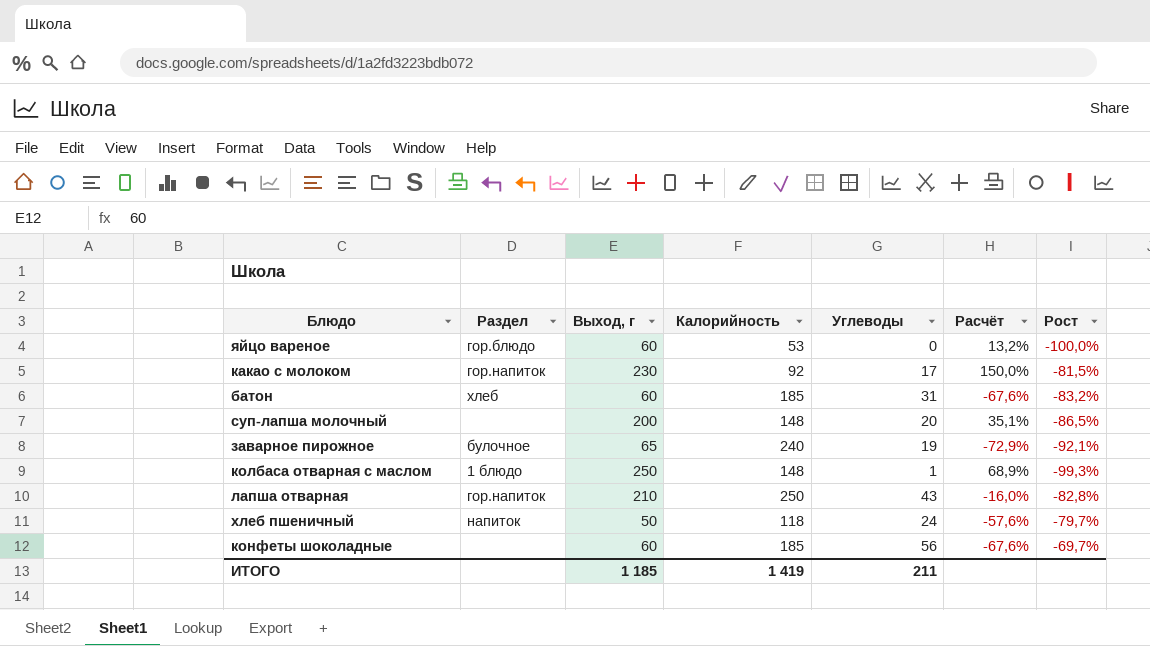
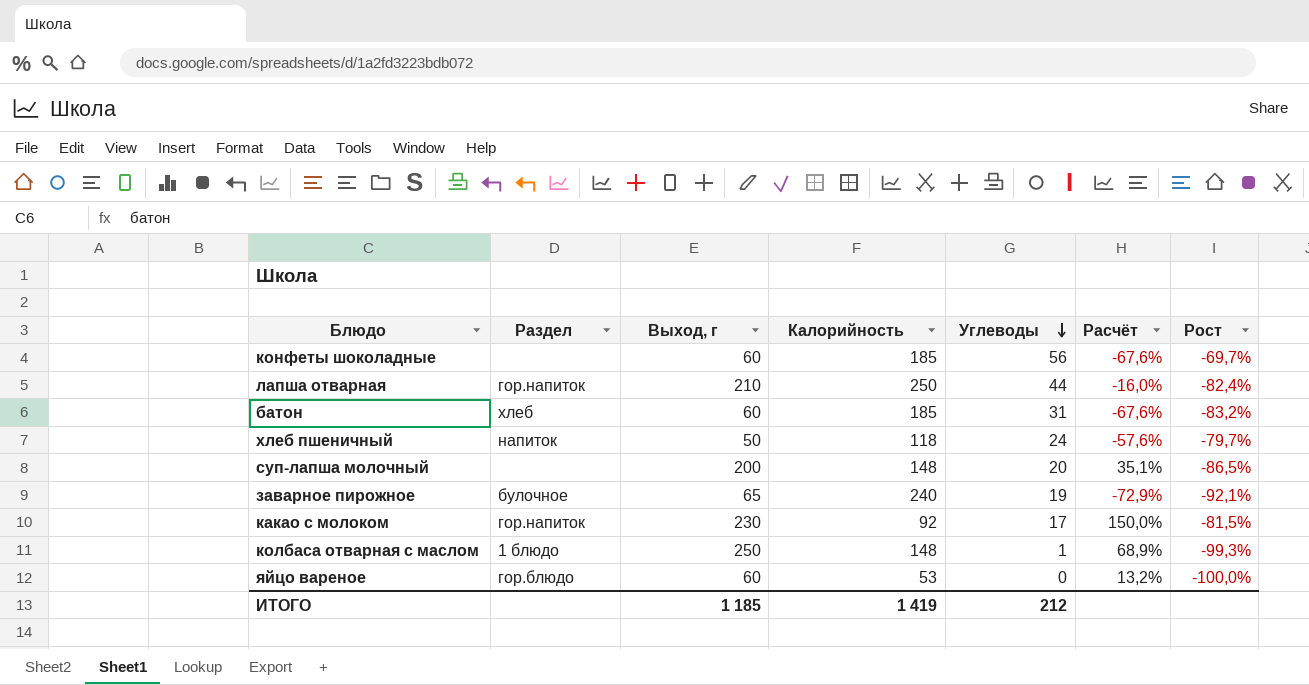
row order: none -> Углеводы descending
лапша отварная | Углеводы: 43 -> 44
лапша отварная | Рост: -82,8% -> -82,4%
ИТОГО | Углеводы: 211 -> 212

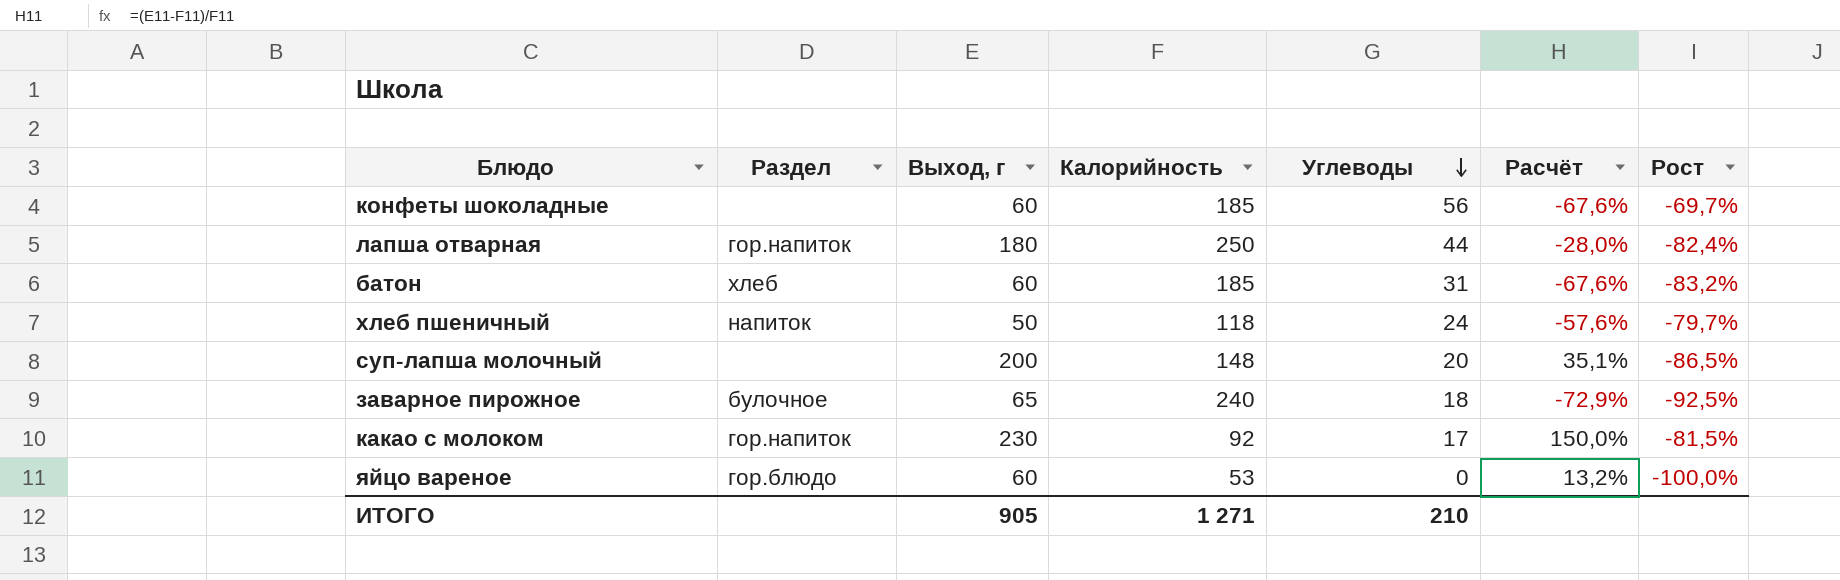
row колбаса отварная с маслом: 1 блюдо | 250 | 148 | 1 | 68,9% | -99,3% -> none
лапша отварная | Выход, г: 210 -> 180
лапша отварная | Расчёт: -16,0% -> -28,0%
заварное пирожное | Углеводы: 19 -> 18
заварное пирожное | Рост: -92,1% -> -92,5%
ИТОГО | Выход, г: 1 185 -> 905
ИТОГО | Калорийность: 1 419 -> 1 271
ИТОГО | Углеводы: 212 -> 210

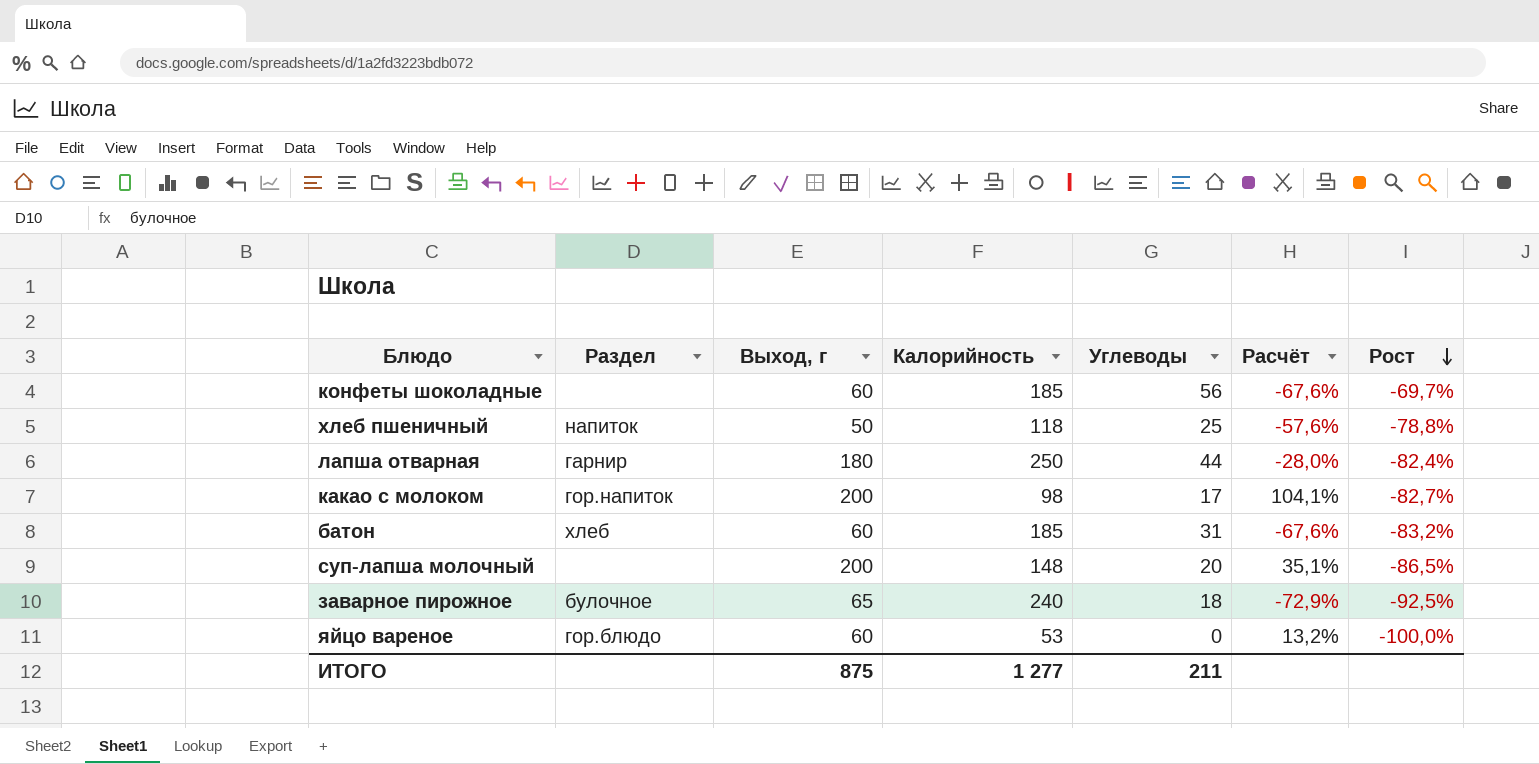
row order: Углеводы descending -> Рост descending
хлеб пшеничный | Углеводы: 24 -> 25
хлеб пшеничный | Рост: -79,7% -> -78,8%
лапша отварная | Раздел: гор.напиток -> гарнир
какао с молоком | Выход, г: 230 -> 200
какао с молоком | Калорийность: 92 -> 98
какао с молоком | Расчёт: 150,0% -> 104,1%
какао с молоком | Рост: -81,5% -> -82,7%
ИТОГО | Выход, г: 905 -> 875
ИТОГО | Калорийность: 1 271 -> 1 277
ИТОГО | Углеводы: 210 -> 211

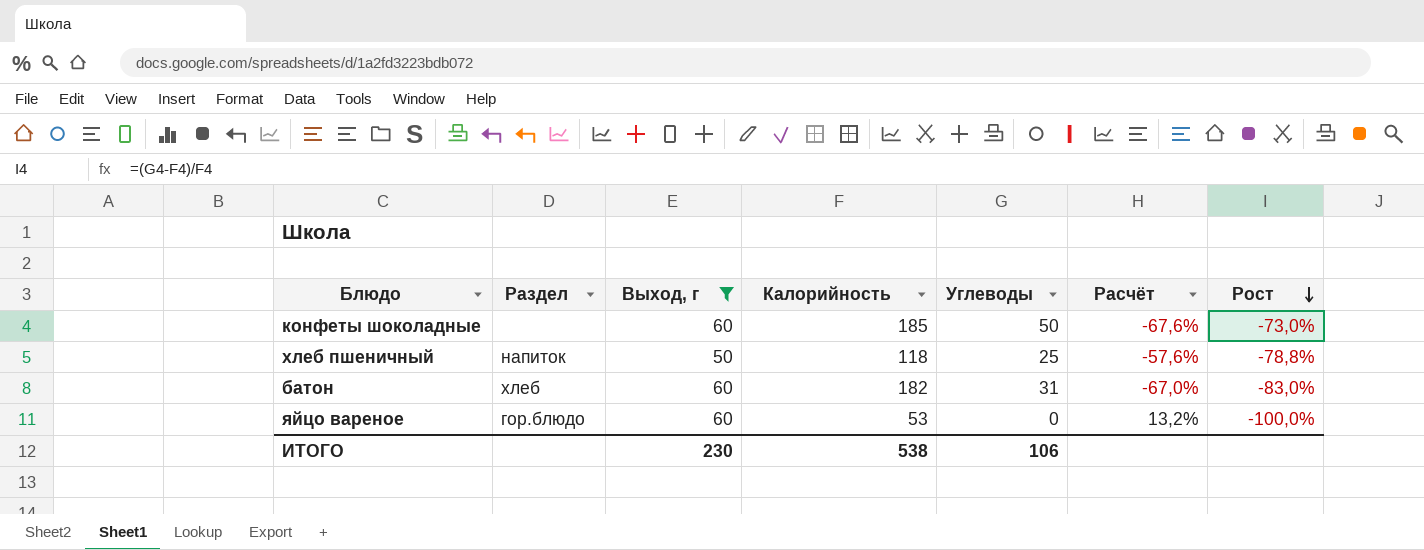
filter: none -> Выход, г <= 60
конфеты шоколадные | Углеводы: 56 -> 50
конфеты шоколадные | Рост: -69,7% -> -73,0%
батон | Калорийность: 185 -> 182
батон | Расчёт: -67,6% -> -67,0%
батон | Рост: -83,2% -> -83,0%
ИТОГО | Выход, г: 875 -> 230
ИТОГО | Калорийность: 1 277 -> 538
ИТОГО | Углеводы: 211 -> 106

